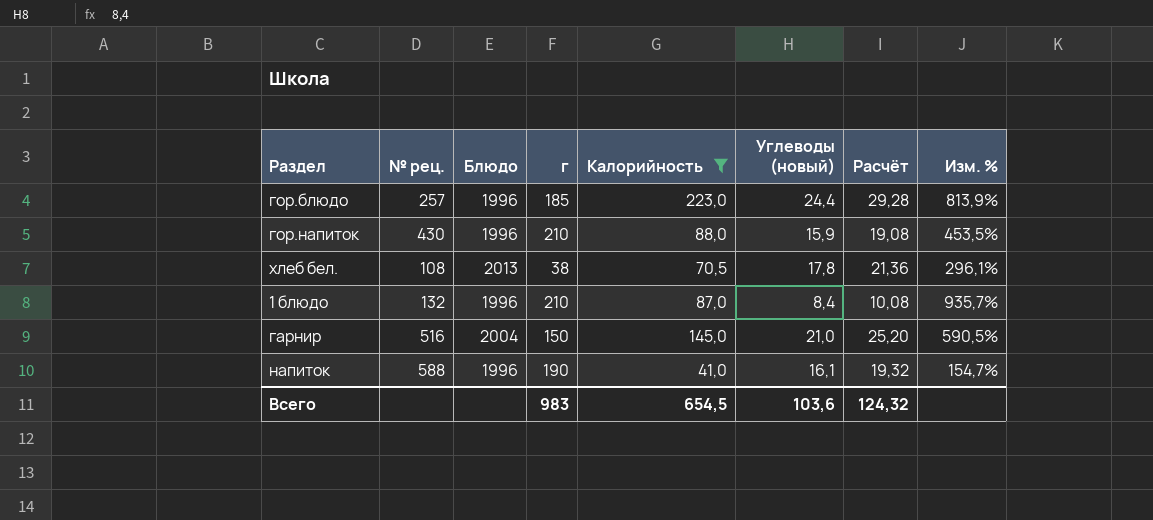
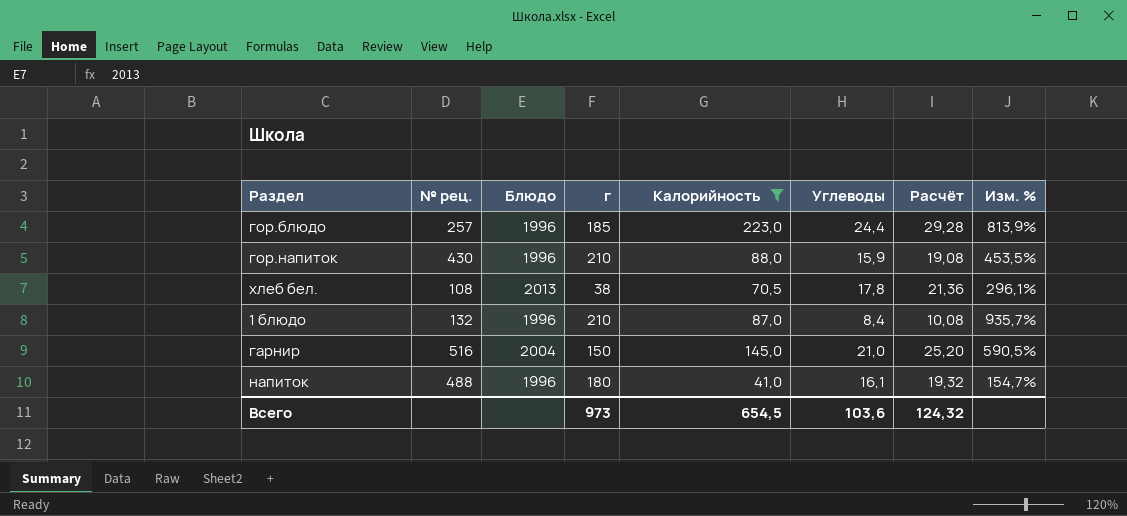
column name: Углеводы (новый) -> Углеводы
напиток | № рец.: 588 -> 488
напиток | г: 190 -> 180
Всего | г: 983 -> 973

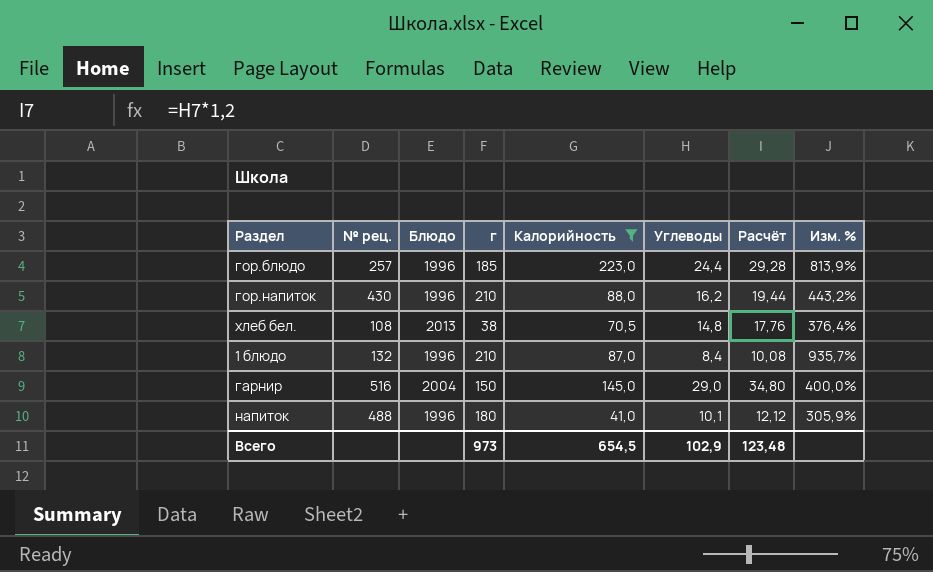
гор.напиток | Углеводы: 15,9 -> 16,2
гор.напиток | Расчёт: 19,08 -> 19,44
гор.напиток | Изм. %: 453,5% -> 443,2%
хлеб бел. | Углеводы: 17,8 -> 14,8
хлеб бел. | Расчёт: 21,36 -> 17,76
хлеб бел. | Изм. %: 296,1% -> 376,4%
гарнир | Углеводы: 21,0 -> 29,0
гарнир | Расчёт: 25,20 -> 34,80
гарнир | Изм. %: 590,5% -> 400,0%
напиток | Углеводы: 16,1 -> 10,1
напиток | Расчёт: 19,32 -> 12,12
напиток | Изм. %: 154,7% -> 305,9%
Всего | Углеводы: 103,6 -> 102,9
Всего | Расчёт: 124,32 -> 123,48

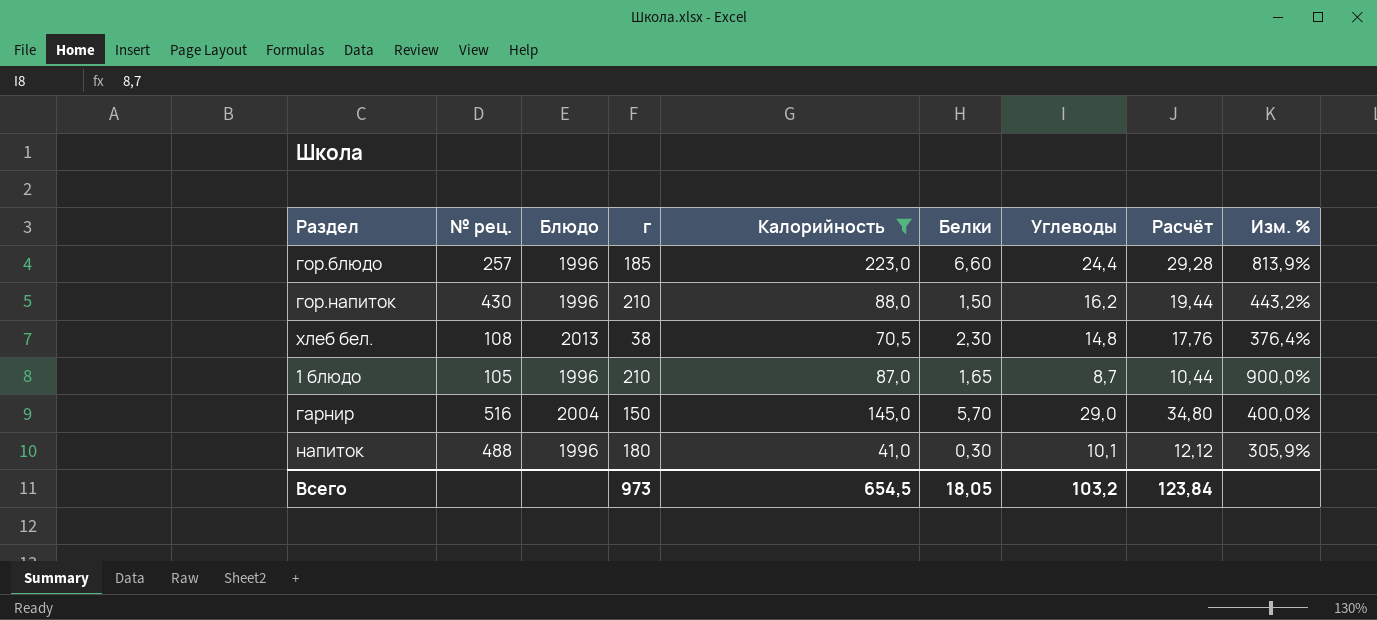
column Белки | position: none -> 6
1 блюдо | № рец.: 132 -> 105
1 блюдо | Углеводы: 8,4 -> 8,7
1 блюдо | Расчёт: 10,08 -> 10,44
1 блюдо | Изм. %: 935,7% -> 900,0%
Всего | Углеводы: 102,9 -> 103,2
Всего | Расчёт: 123,48 -> 123,84

